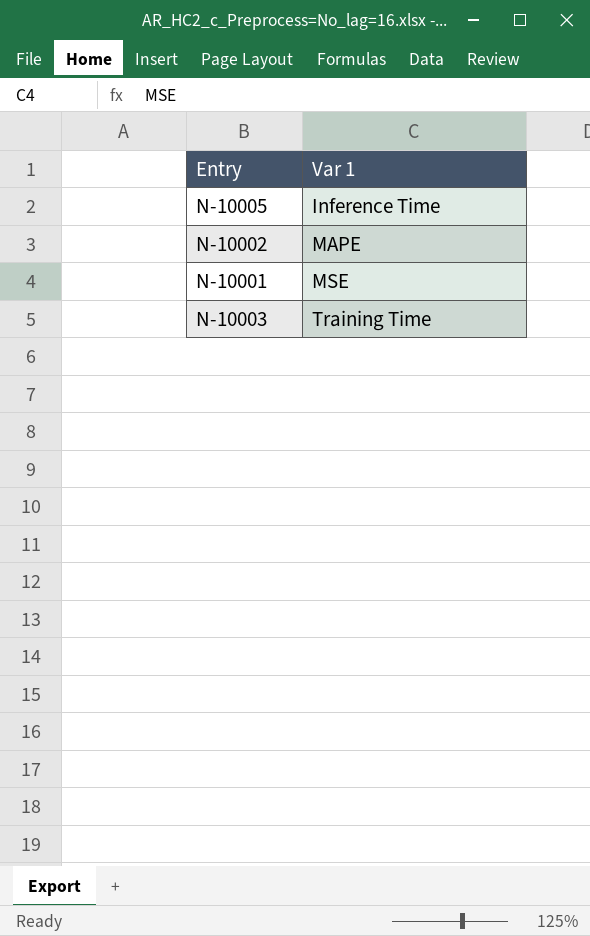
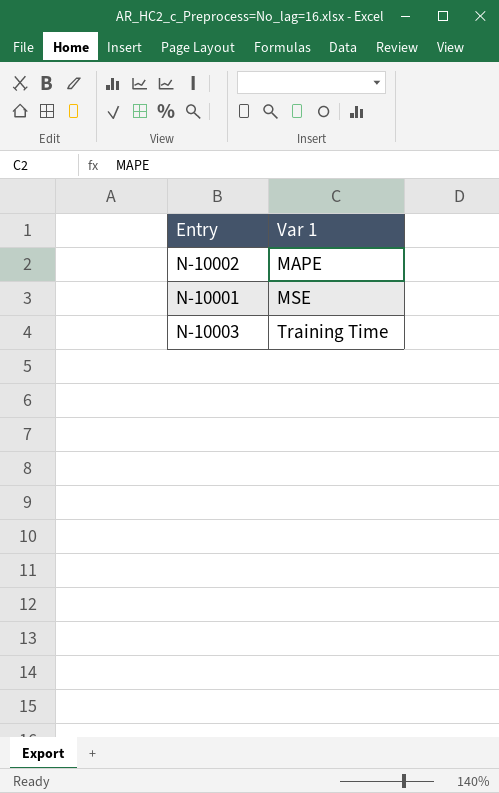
row N-10005: Inference Time -> none

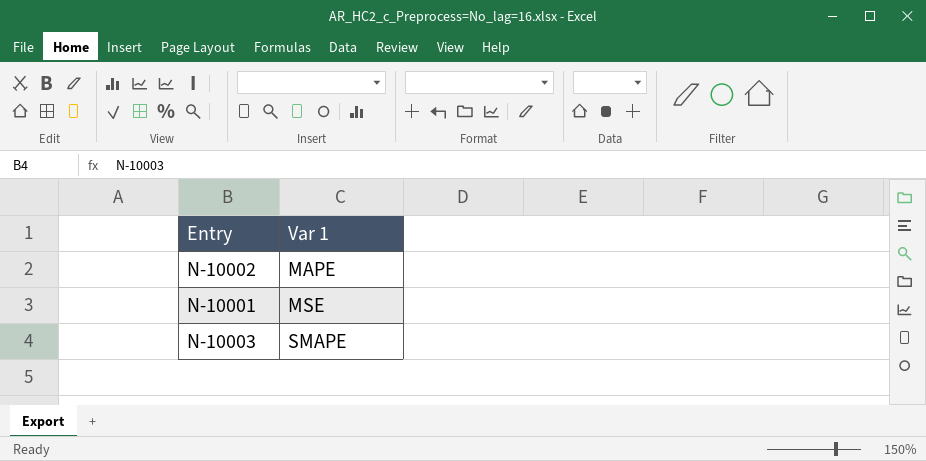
N-10003 | Var 1: Training Time -> SMAPE

